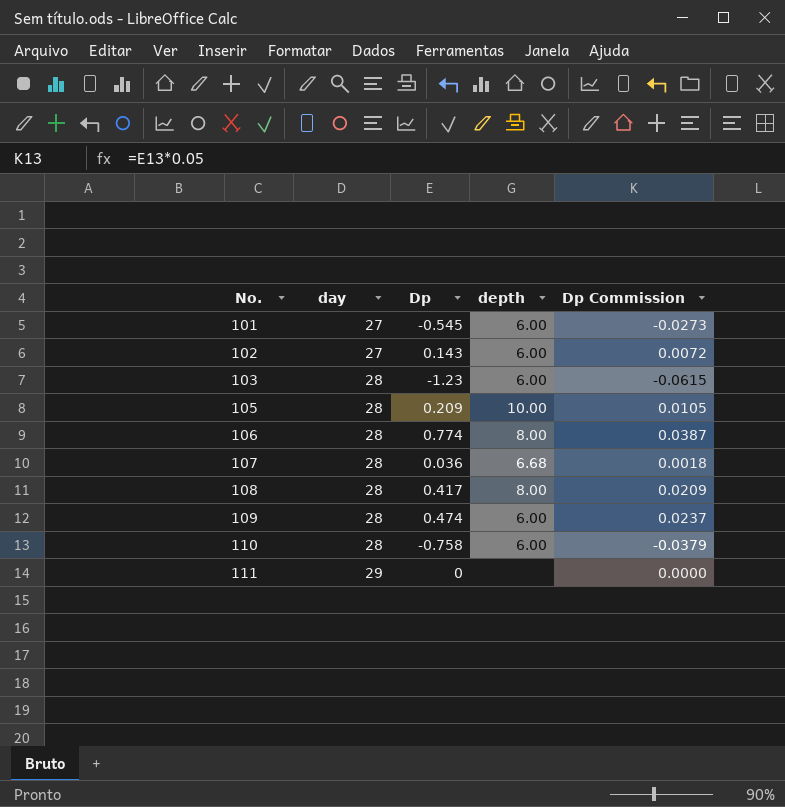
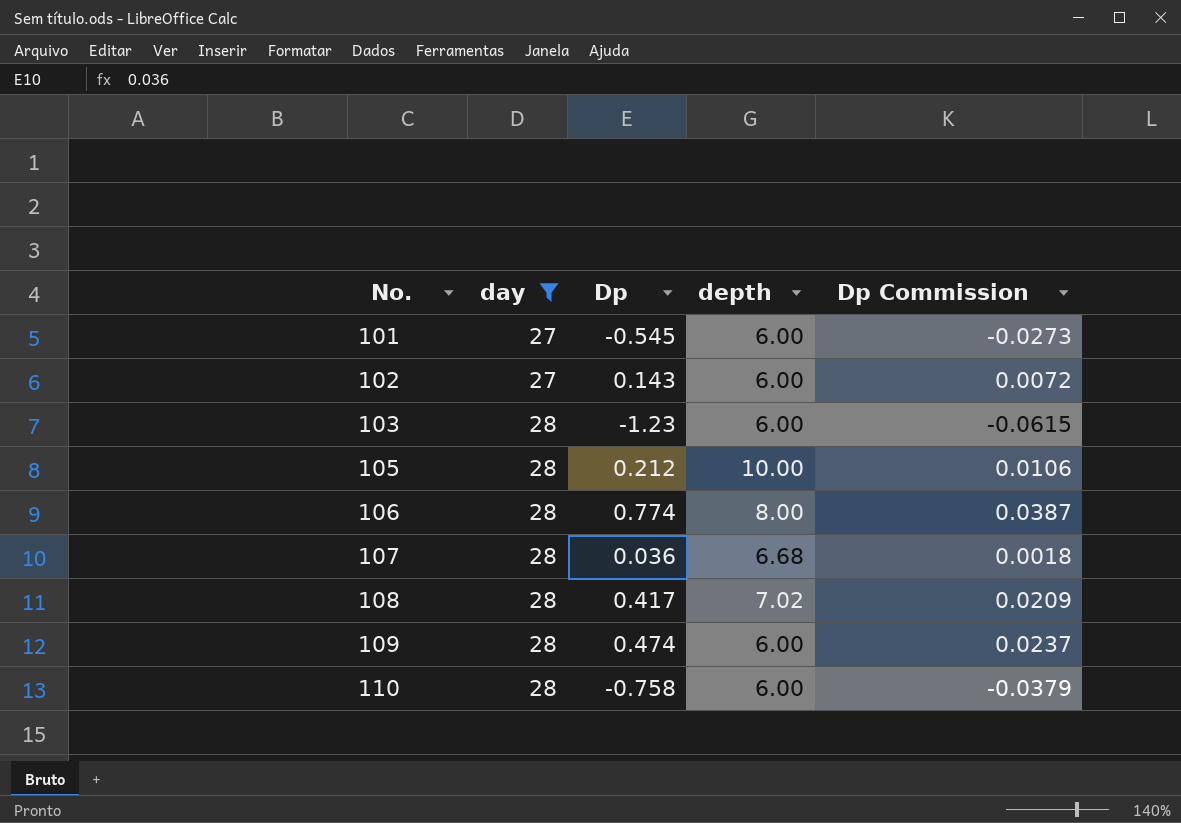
filter: none -> day != 29
105 | Dp: 0.209 -> 0.212
105 | Dp Commission: 0.0105 -> 0.0106
108 | depth: 8.00 -> 7.02

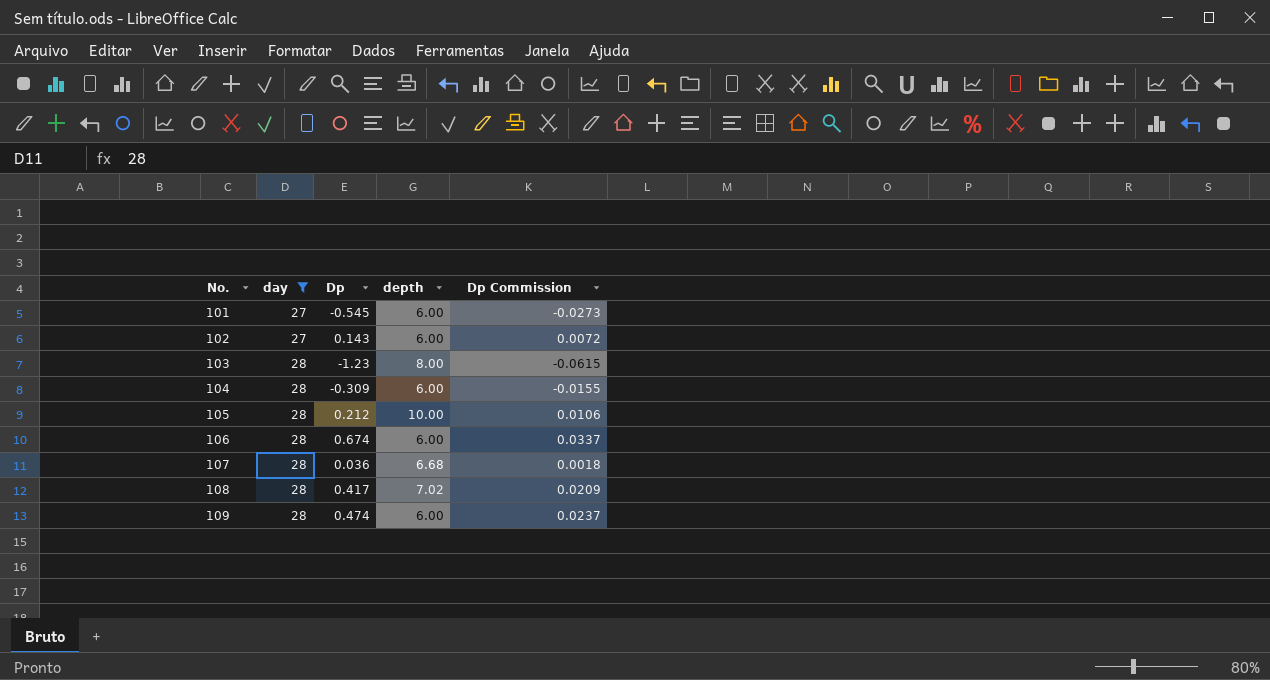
row 110: 28 | -0.758 | 6.00 | -0.0379 -> none
103 | depth: 6.00 -> 8.00
row 104: none -> 28 | -0.309 | 6.00 | -0.0155
106 | Dp: 0.774 -> 0.674
106 | depth: 8.00 -> 6.00
106 | Dp Commission: 0.0387 -> 0.0337

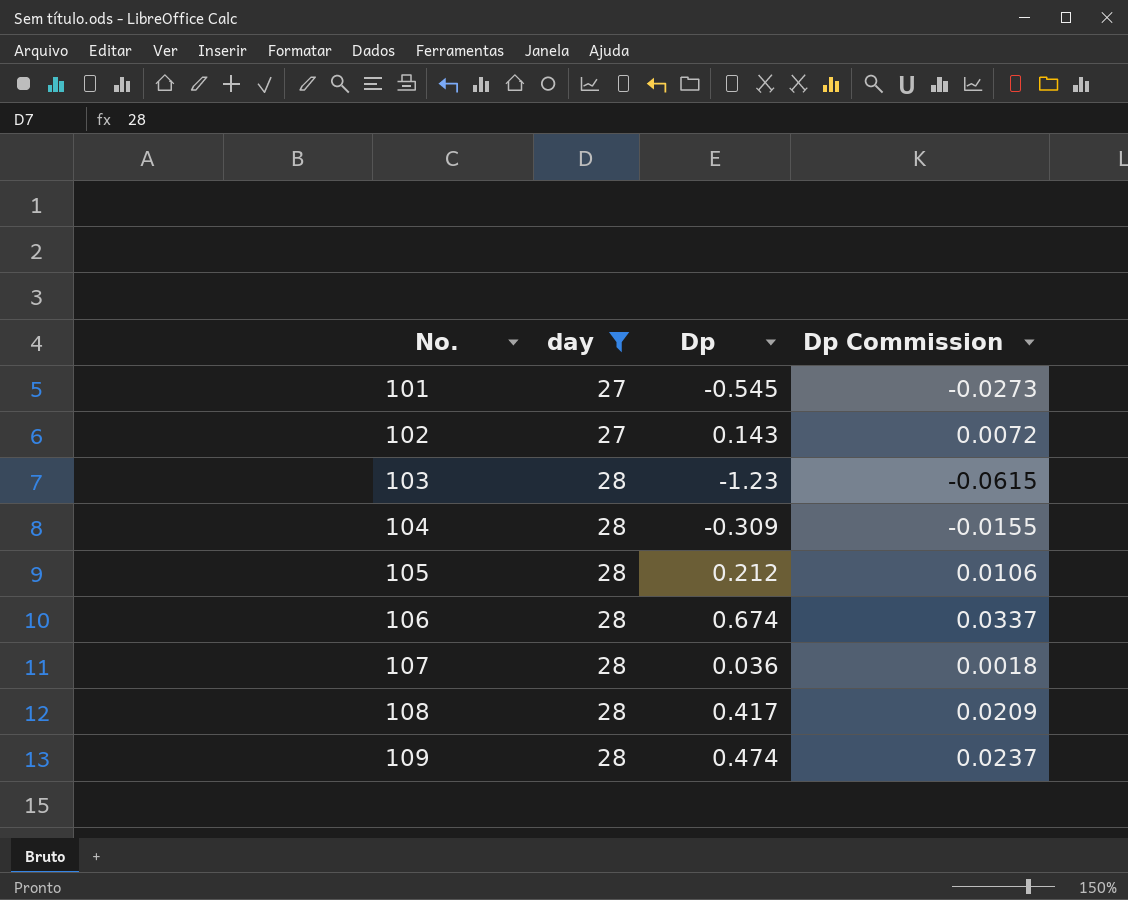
column depth | position: 4 -> none

